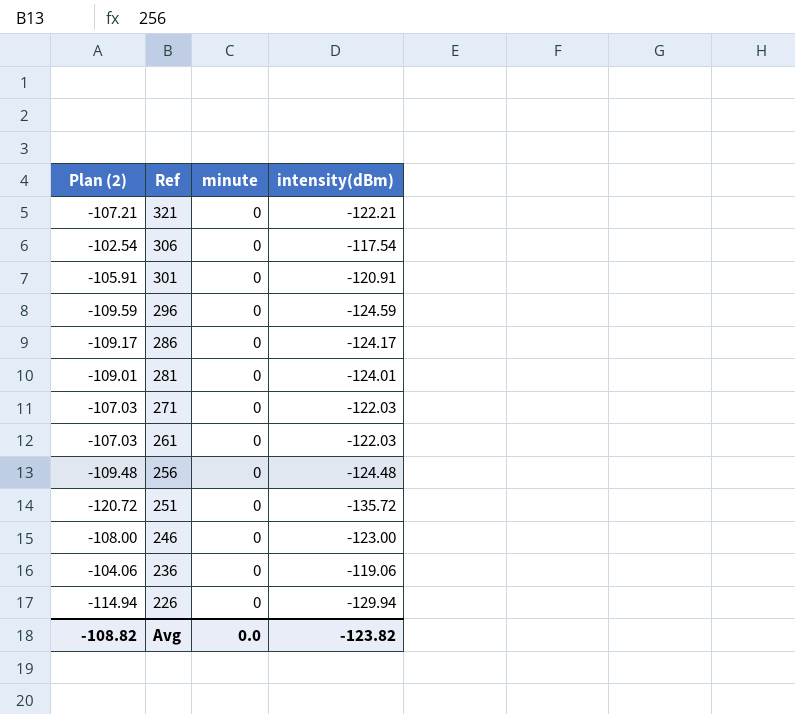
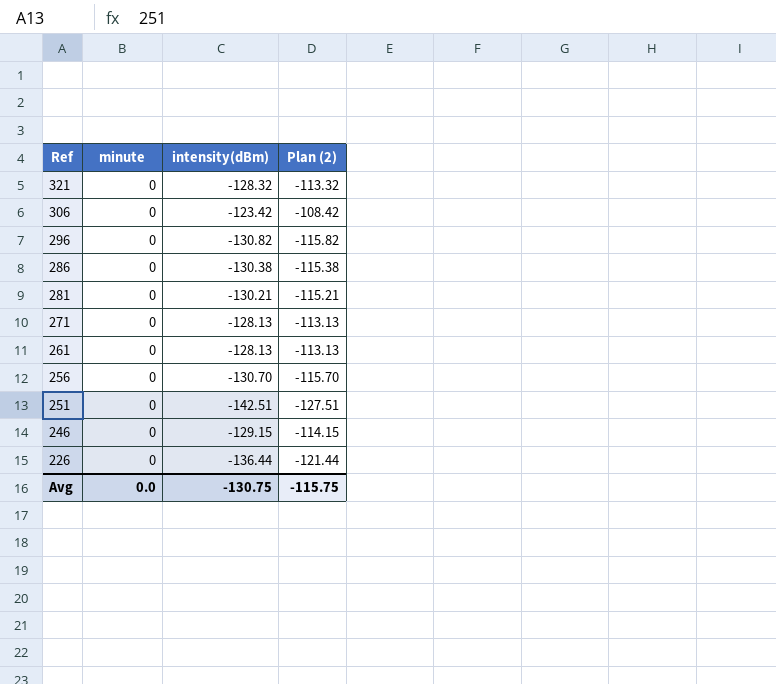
column Plan (2) | position: 1 -> 4
row 301: -105.91 | 0 | -120.91 -> none
row 236: -104.06 | 0 | -119.06 -> none
321 | intensity(dBm): -122.21 -> -128.32
321 | Plan (2): -107.21 -> -113.32
306 | intensity(dBm): -117.54 -> -123.42
306 | Plan (2): -102.54 -> -108.42
296 | intensity(dBm): -124.59 -> -130.82
296 | Plan (2): -109.59 -> -115.82
286 | intensity(dBm): -124.17 -> -130.38
286 | Plan (2): -109.17 -> -115.38
281 | intensity(dBm): -124.01 -> -130.21
281 | Plan (2): -109.01 -> -115.21
271 | intensity(dBm): -122.03 -> -128.13
271 | Plan (2): -107.03 -> -113.13
261 | intensity(dBm): -122.03 -> -128.13
261 | Plan (2): -107.03 -> -113.13
256 | intensity(dBm): -124.48 -> -130.70
256 | Plan (2): -109.48 -> -115.70
251 | intensity(dBm): -135.72 -> -142.51
251 | Plan (2): -120.72 -> -127.51
246 | intensity(dBm): -123.00 -> -129.15
246 | Plan (2): -108.00 -> -114.15
226 | intensity(dBm): -129.94 -> -136.44
226 | Plan (2): -114.94 -> -121.44
Avg | intensity(dBm): -123.82 -> -130.75
Avg | Plan (2): -108.82 -> -115.75

